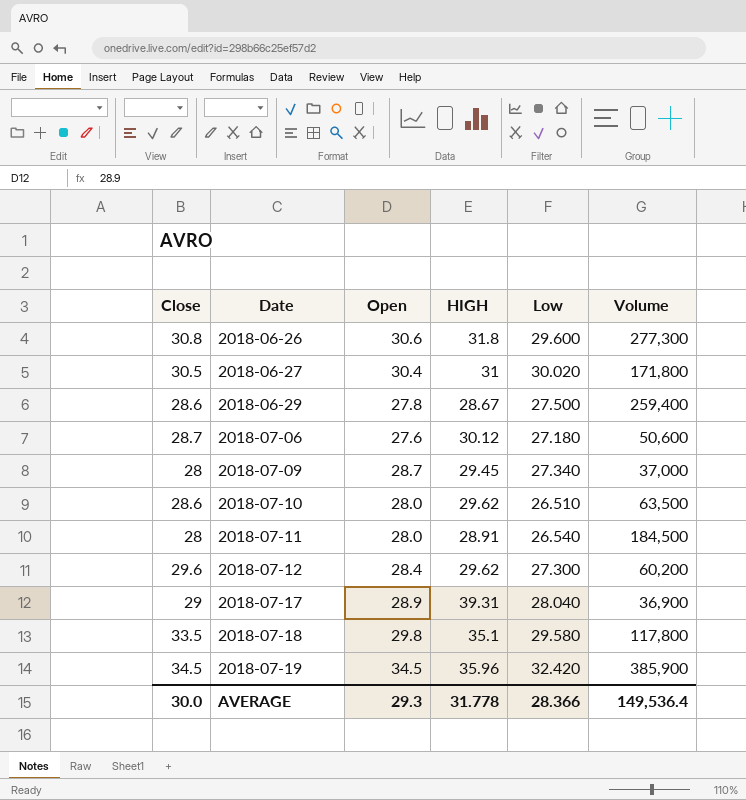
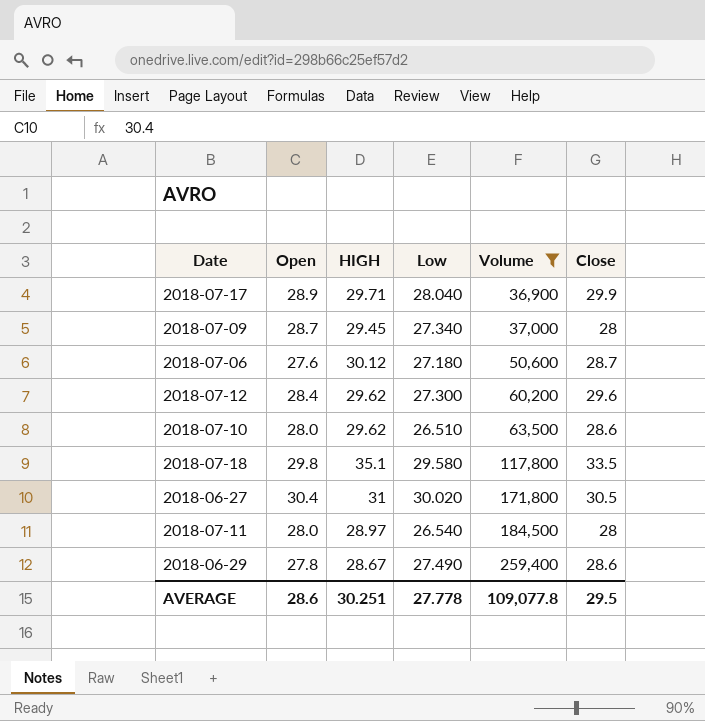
filter: none -> Volume <= 259,400
row order: Date ascending -> Volume ascending
column Close | position: 1 -> 6
2018-07-17 | HIGH: 39.31 -> 29.71
2018-07-17 | Close: 29 -> 29.9
2018-07-11 | HIGH: 28.91 -> 28.97
2018-06-29 | Low: 27.500 -> 27.490
AVERAGE | Open: 29.3 -> 28.6
AVERAGE | HIGH: 31.778 -> 30.251
AVERAGE | Low: 28.366 -> 27.778
AVERAGE | Volume: 149,536.4 -> 109,077.8
AVERAGE | Close: 30.0 -> 29.5

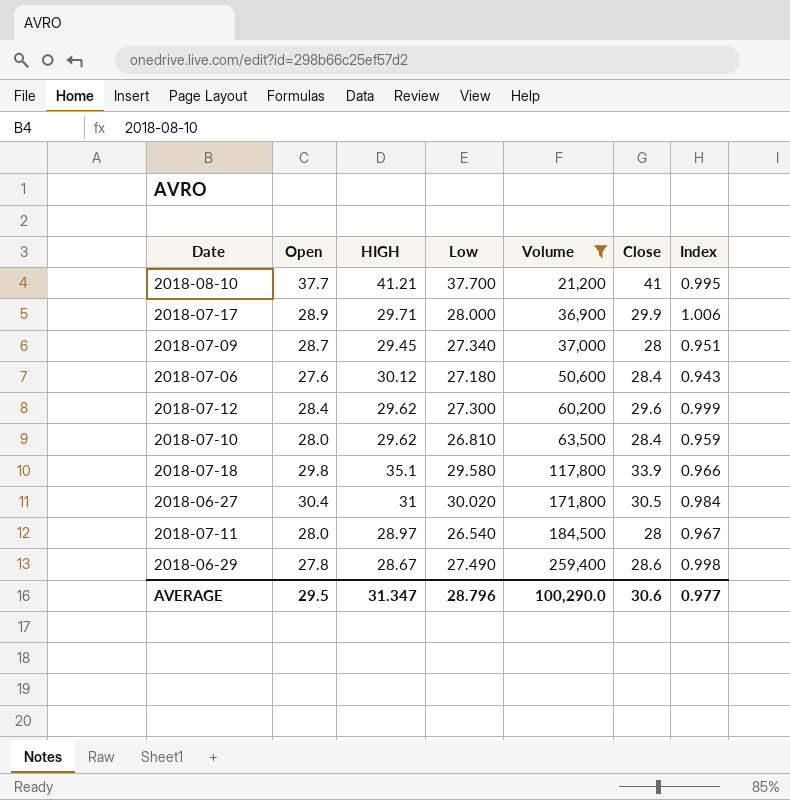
column Index | formula: none -> [Close] / [HIGH]
row 2018-08-10: none -> 37.7 | 41.21 | 37.700 | 21,200 | 41 | 0.995
2018-07-17 | Low: 28.040 -> 28.000
2018-07-06 | Close: 28.7 -> 28.4
2018-07-10 | Low: 26.510 -> 26.810
2018-07-10 | Close: 28.6 -> 28.4
2018-07-18 | Close: 33.5 -> 33.9
AVERAGE | Open: 28.6 -> 29.5
AVERAGE | HIGH: 30.251 -> 31.347
AVERAGE | Low: 27.778 -> 28.796
AVERAGE | Volume: 109,077.8 -> 100,290.0
AVERAGE | Close: 29.5 -> 30.6

